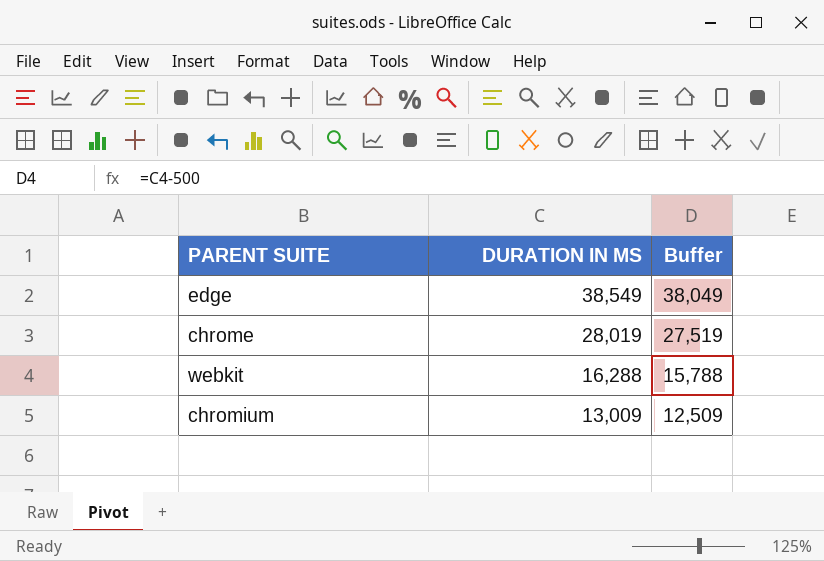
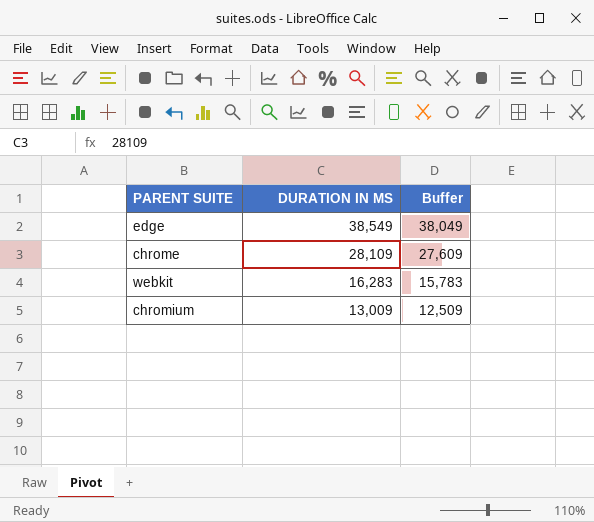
chrome | DURATION IN MS: 28,019 -> 28,109
chrome | Buffer: 27,519 -> 27,609
webkit | DURATION IN MS: 16,288 -> 16,283
webkit | Buffer: 15,788 -> 15,783

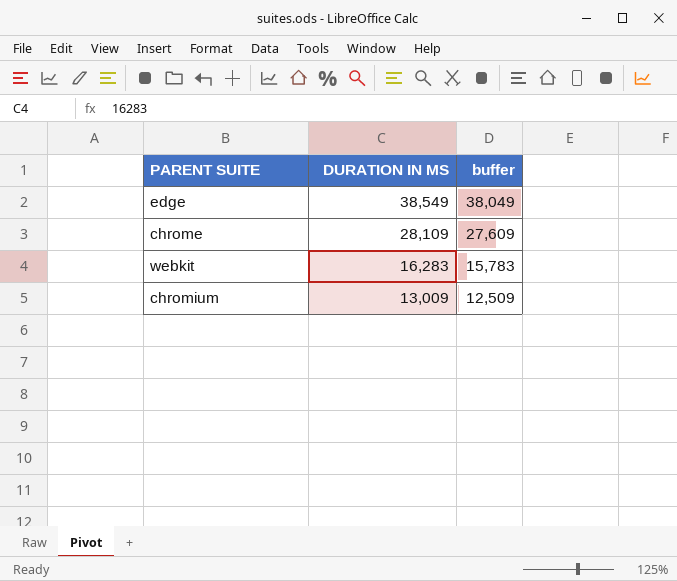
column name: Buffer -> buffer

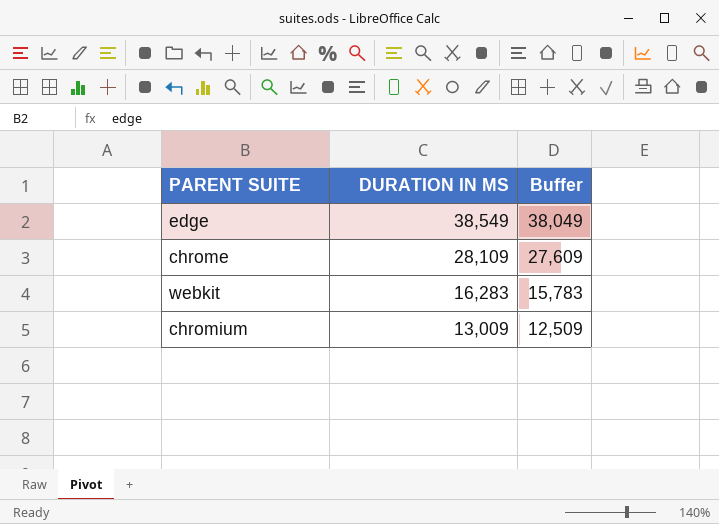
column name: buffer -> Buffer

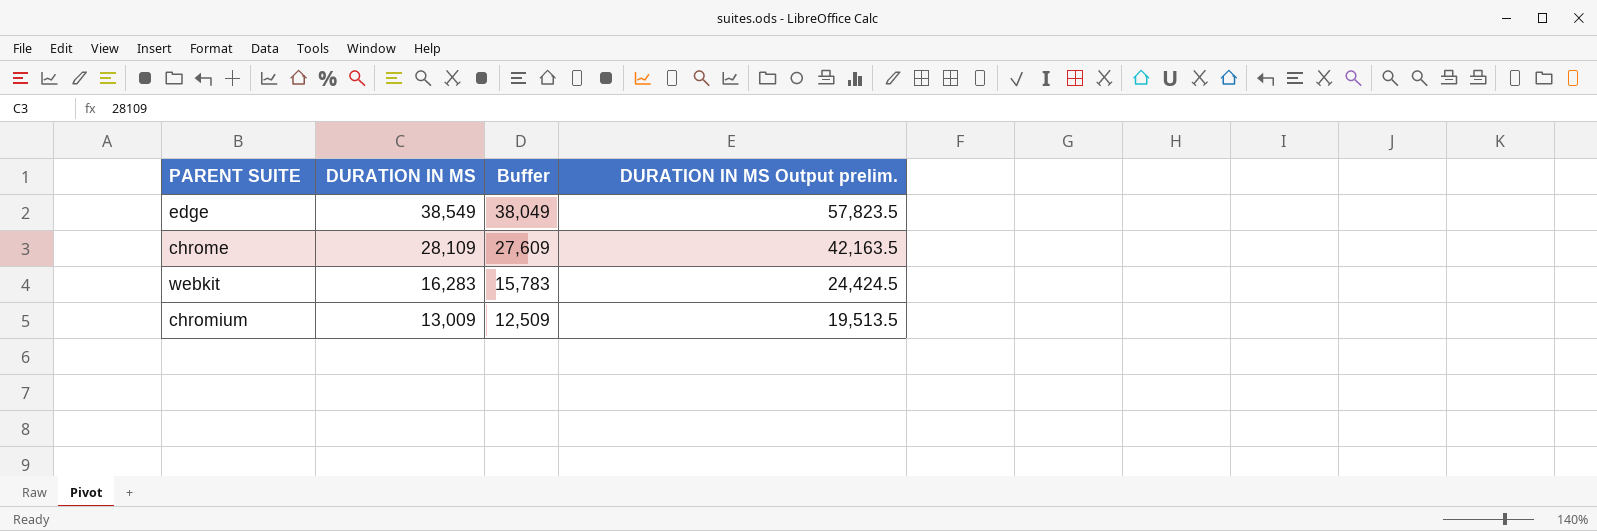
column DURATION IN MS Output prelim. | formula: none -> [DURATION IN MS] * 1.5

